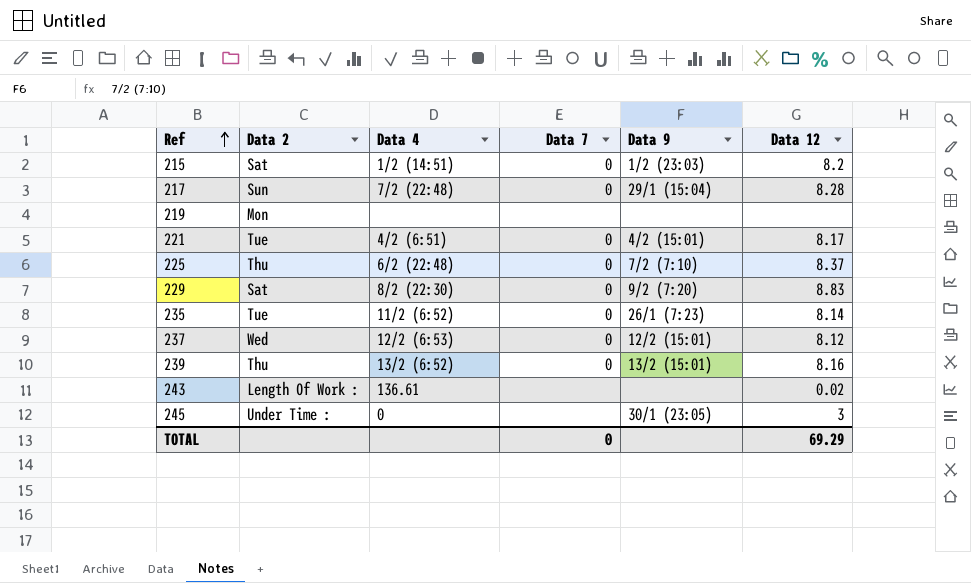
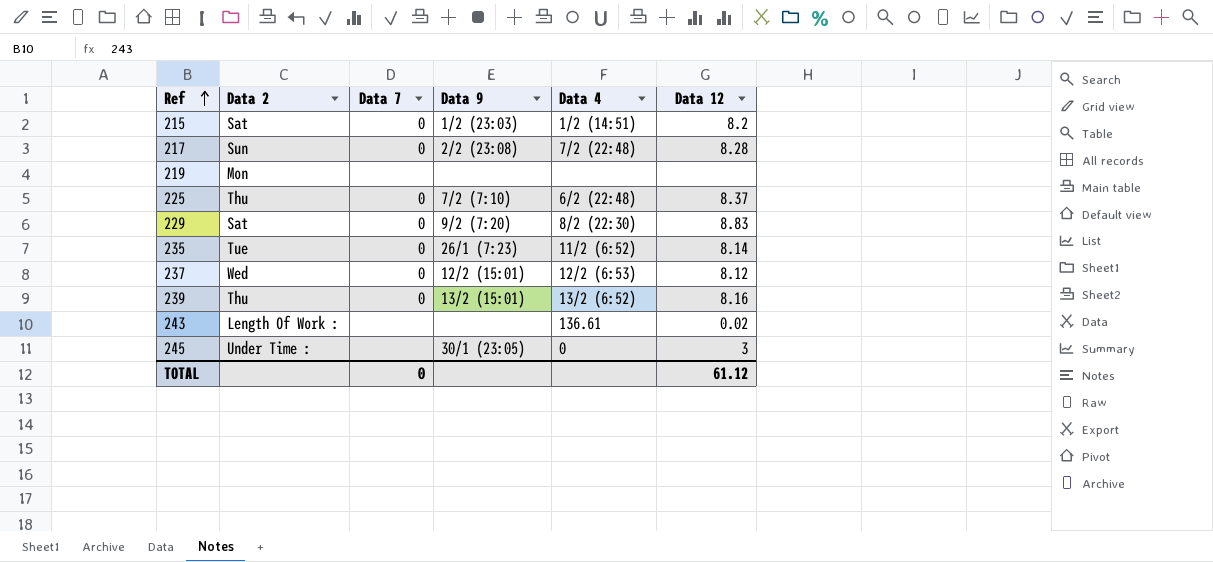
column Data 4 | position: 3 -> 5
row 221: Tue | 4/2 (6:51) | 0 | 4/2 (15:01) | 8.17 -> none
217 | Data 9: 29/1 (15:04) -> 2/2 (23:08)
TOTAL | Data 12: 69.29 -> 61.12

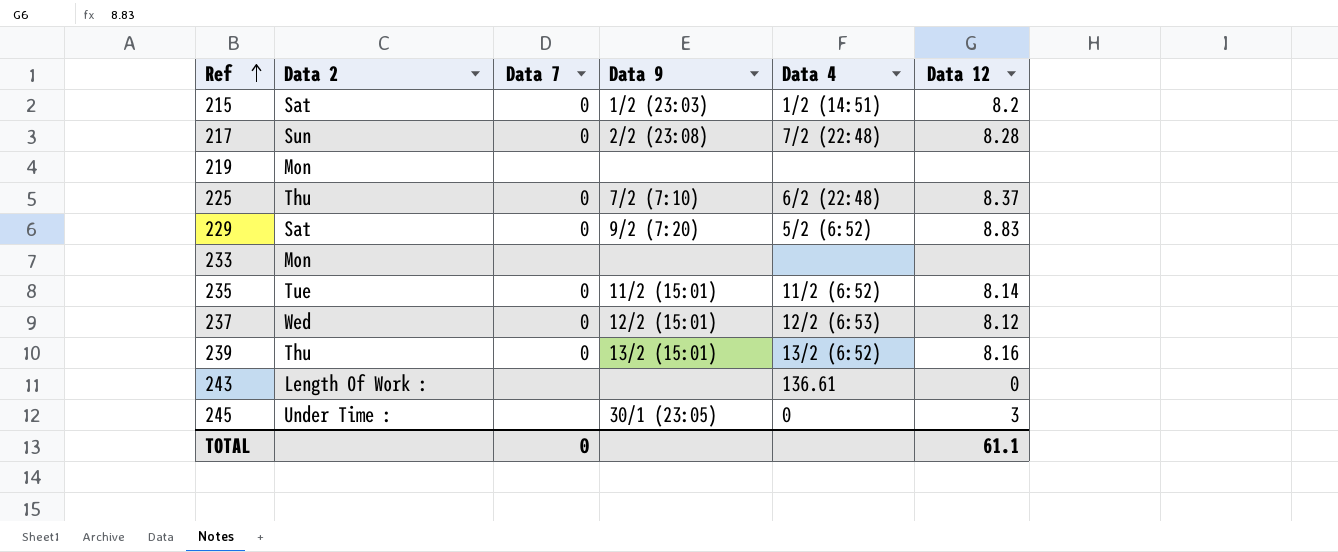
229 | Data 4: 8/2 (22:30) -> 5/2 (6:52)
row 233: none -> Mon | none | none | none | none
235 | Data 9: 26/1 (7:23) -> 11/2 (15:01)
243 | Data 12: 0.02 -> 0
TOTAL | Data 12: 61.12 -> 61.1

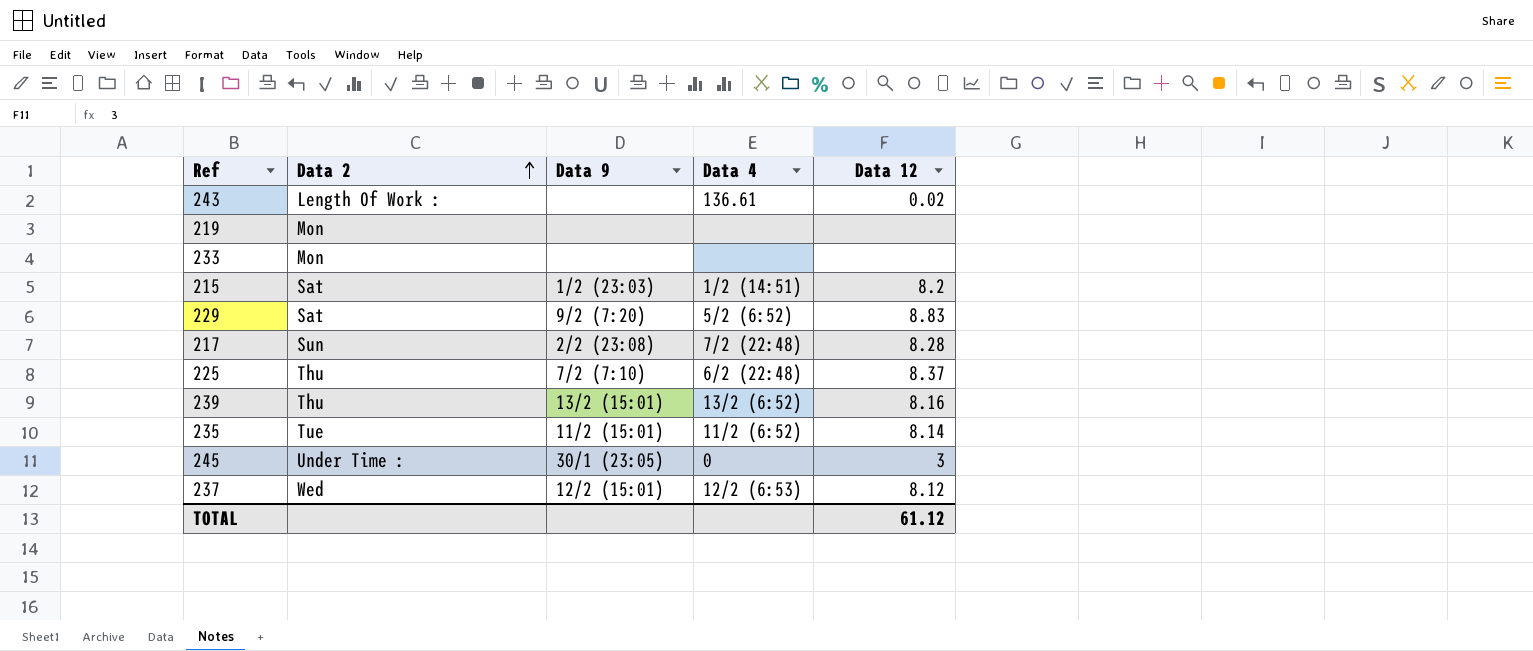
row order: Ref ascending -> Data 2 ascending
column Data 7 | position: 3 -> none
243 | Data 12: 0 -> 0.02
TOTAL | Data 12: 61.1 -> 61.12

